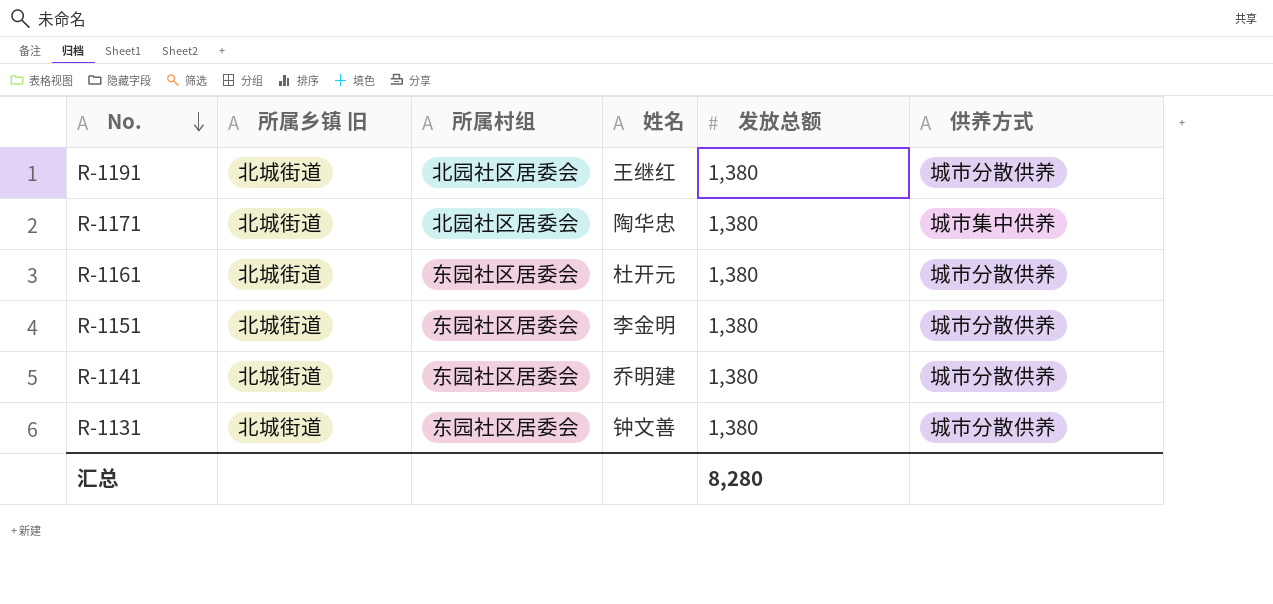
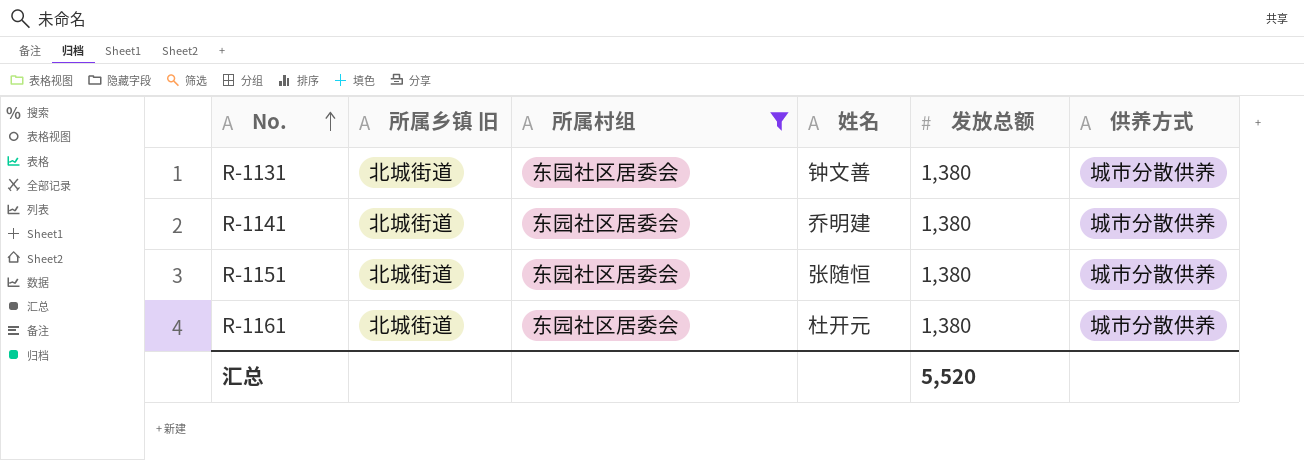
filter: none -> 所属村组 = 东园社区居委会
row order: No. descending -> No. ascending
R-1151 | 姓名: 李金明 -> 张随恒
汇总 | 发放总额: 8,280 -> 5,520

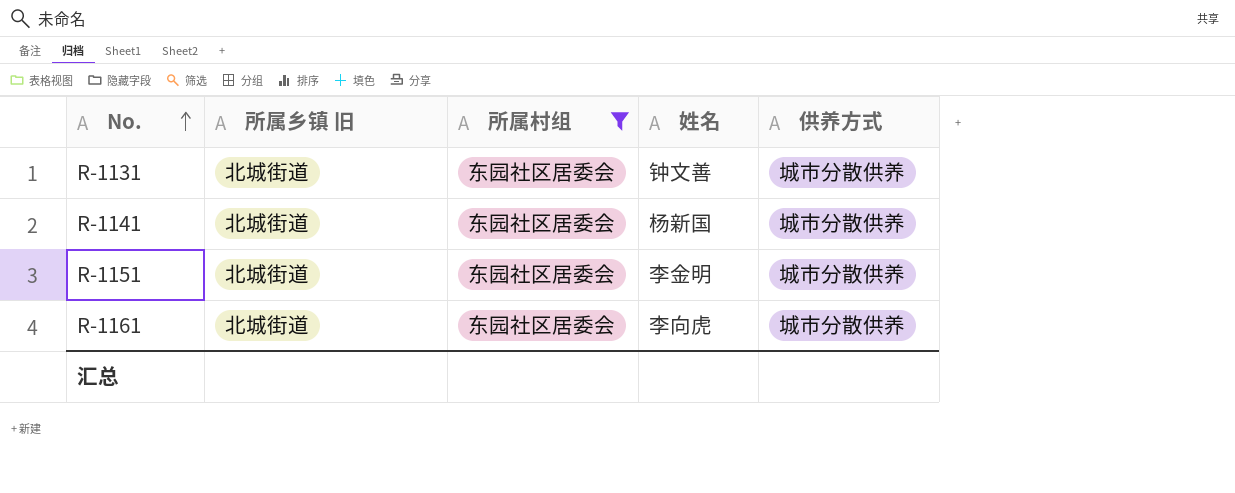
column 发放总额 | position: 5 -> none
R-1141 | 姓名: 乔明建 -> 杨新国
R-1151 | 姓名: 张随恒 -> 李金明
R-1161 | 姓名: 杜开元 -> 李向虎

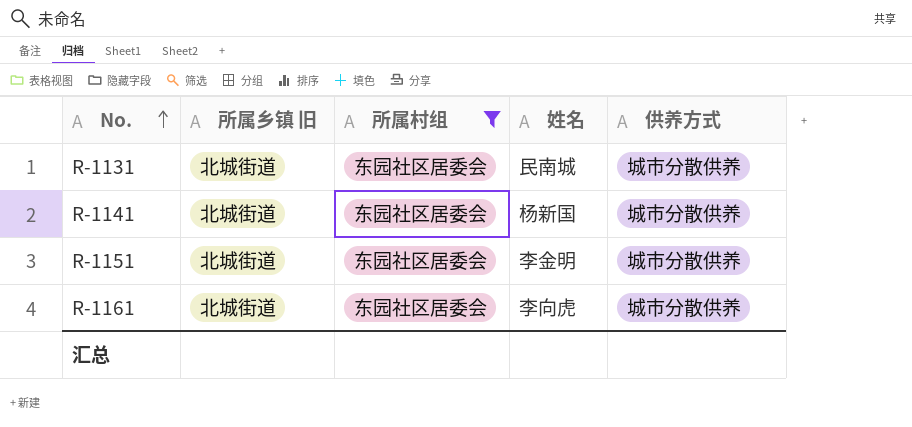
R-1131 | 姓名: 钟文善 -> 民南城

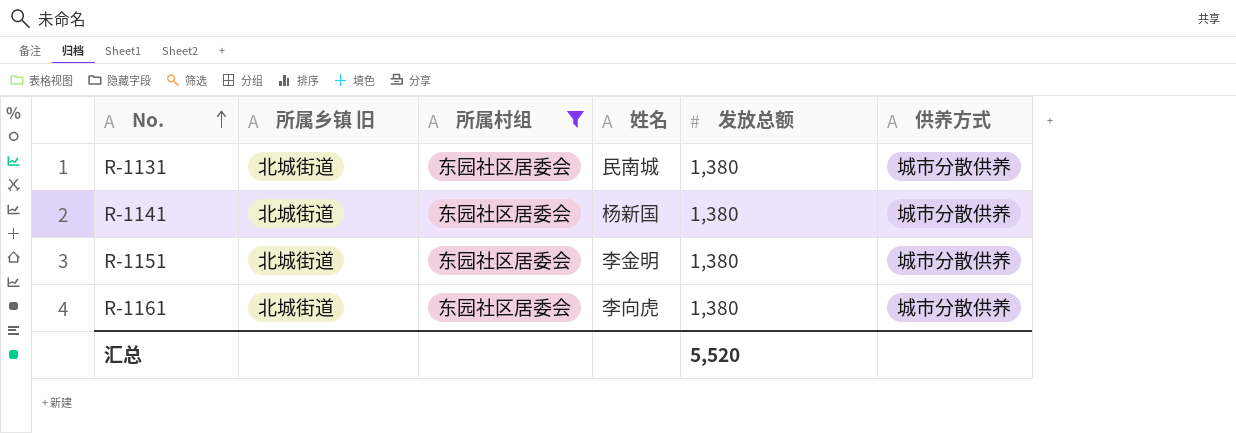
column 发放总额 | position: none -> 5

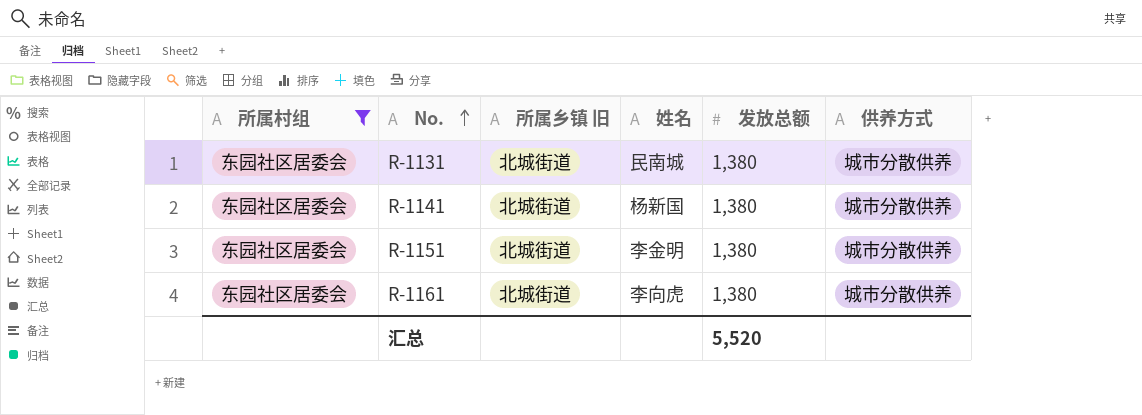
column 所属村组 | position: 3 -> 1

